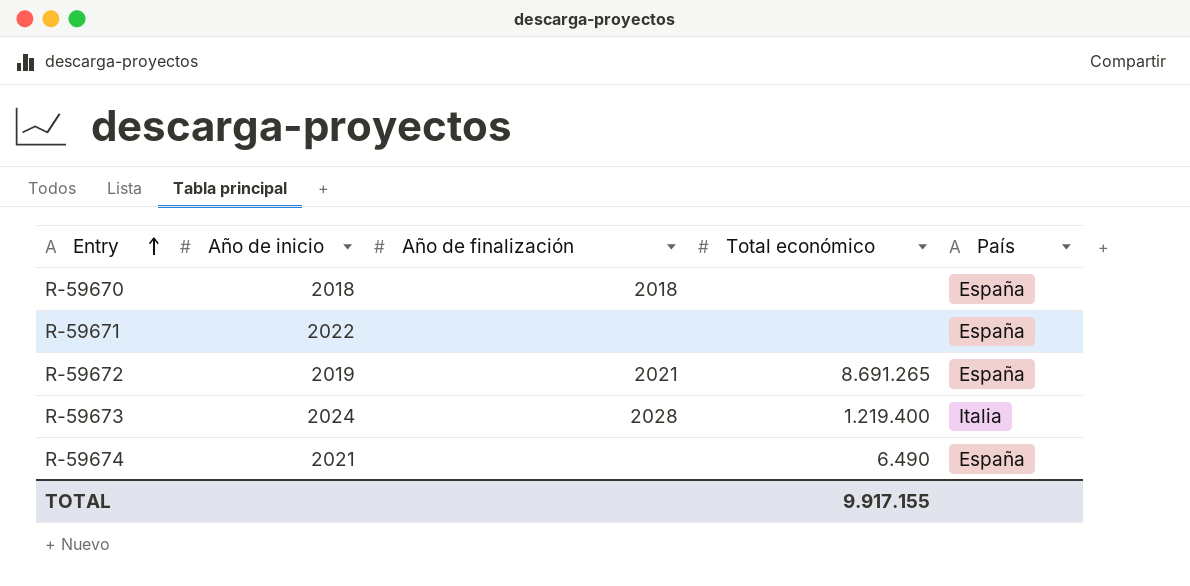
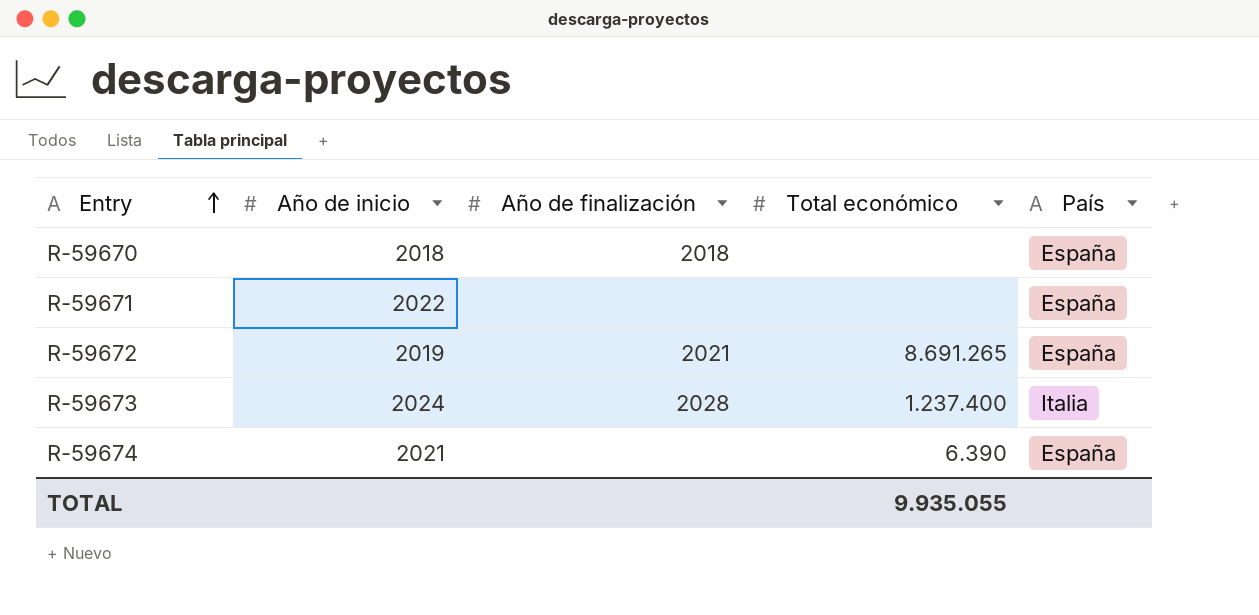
R-59673 | Total económico: 1.219.400 -> 1.237.400
R-59674 | Total económico: 6.490 -> 6.390
TOTAL | Total económico: 9.917.155 -> 9.935.055

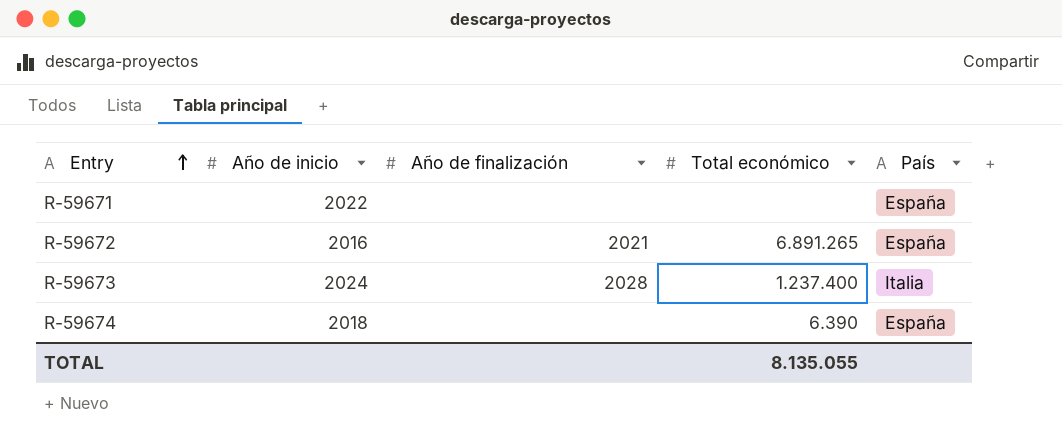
row R-59670: 2018 | 2018 | none | España -> none
R-59672 | Año de inicio: 2019 -> 2016
R-59672 | Total económico: 8.691.265 -> 6.891.265
R-59674 | Año de inicio: 2021 -> 2018
TOTAL | Total económico: 9.935.055 -> 8.135.055

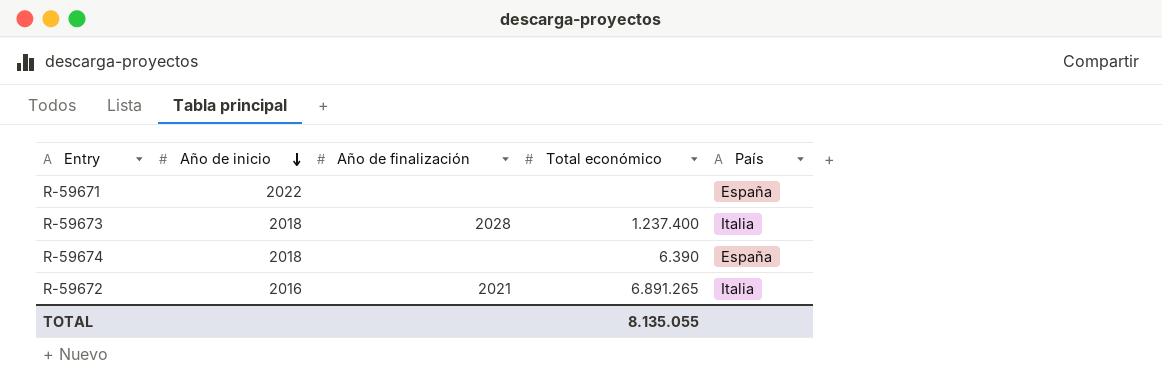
row order: Entry ascending -> Año de inicio descending
R-59673 | Año de inicio: 2024 -> 2018
R-59672 | País: España -> Italia

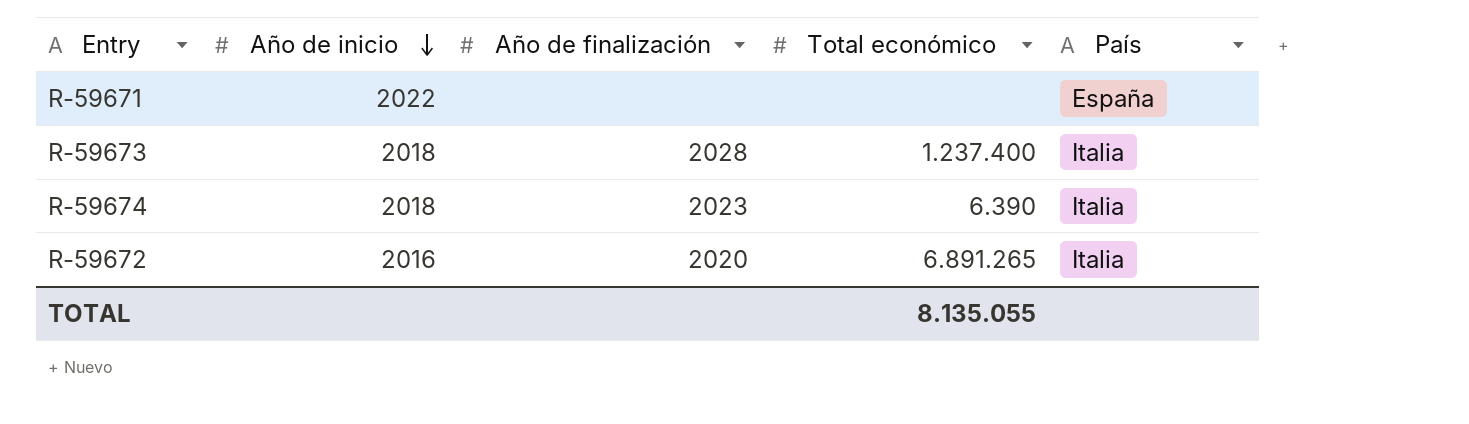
R-59674 | Año de finalización: none -> 2023
R-59674 | País: España -> Italia
R-59672 | Año de finalización: 2021 -> 2020

